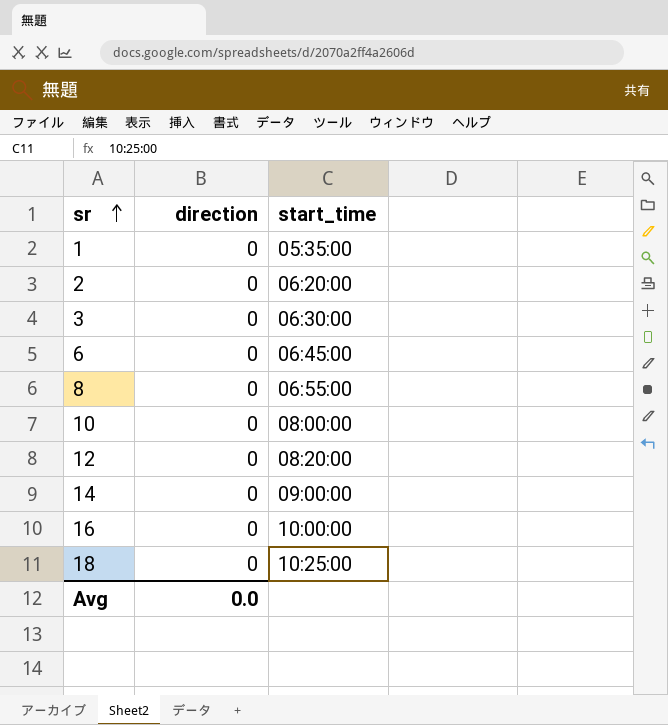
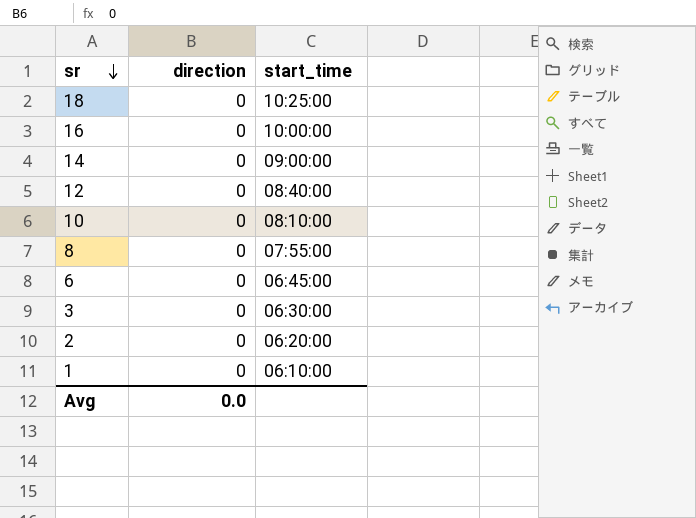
row order: sr ascending -> sr descending
12 | start_time: 08:20:00 -> 08:40:00
10 | start_time: 08:00:00 -> 08:10:00
8 | start_time: 06:55:00 -> 07:55:00
1 | start_time: 05:35:00 -> 06:10:00

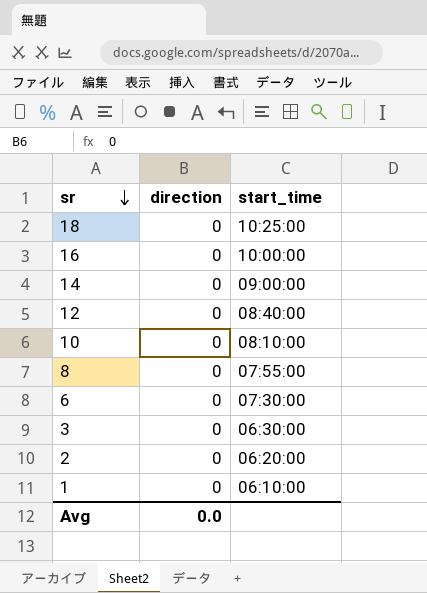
6 | start_time: 06:45:00 -> 07:30:00

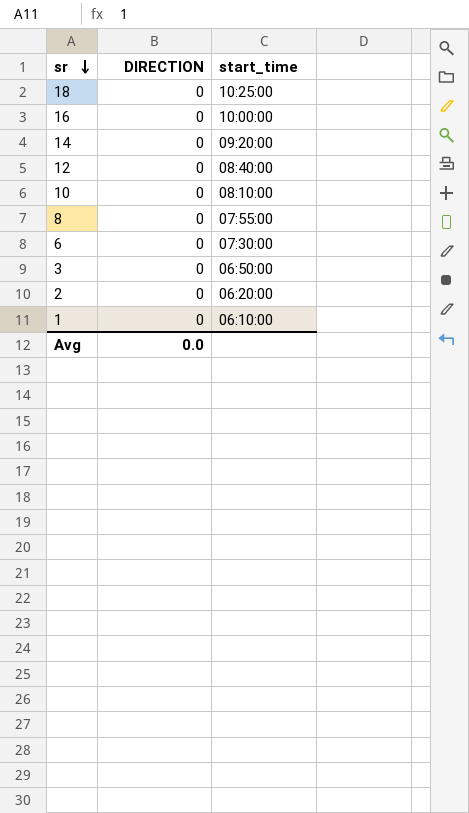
column name: direction -> DIRECTION
14 | start_time: 09:00:00 -> 09:20:00
3 | start_time: 06:30:00 -> 06:50:00

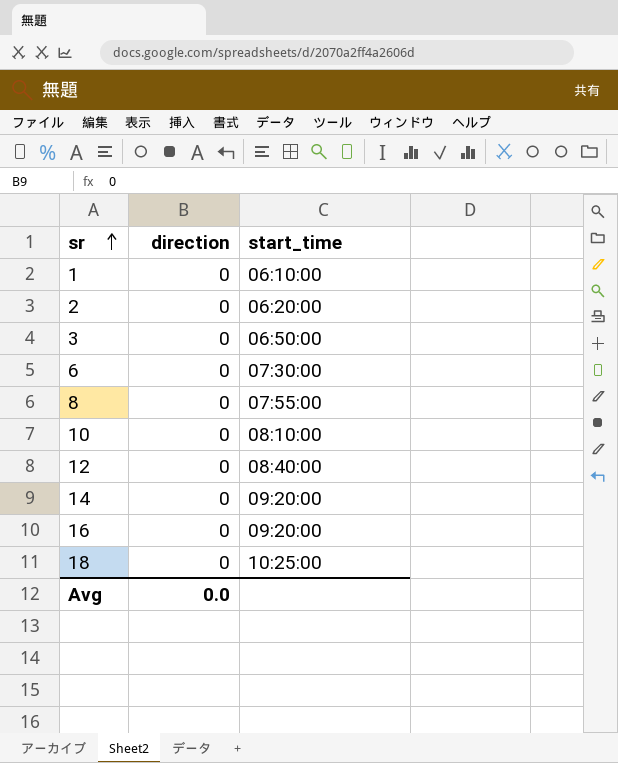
row order: sr descending -> sr ascending
column name: DIRECTION -> direction
16 | start_time: 10:00:00 -> 09:20:00

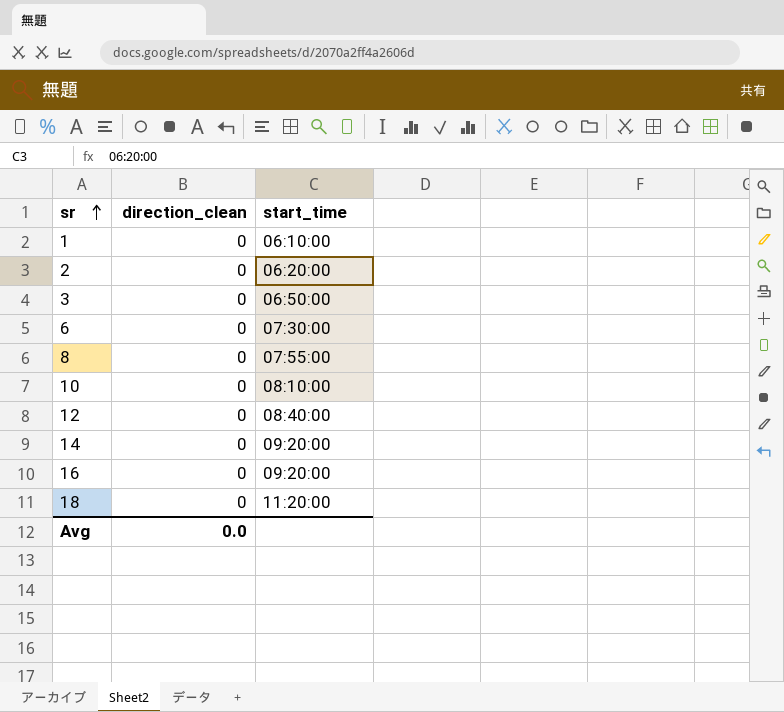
column name: direction -> direction_clean
18 | start_time: 10:25:00 -> 11:20:00

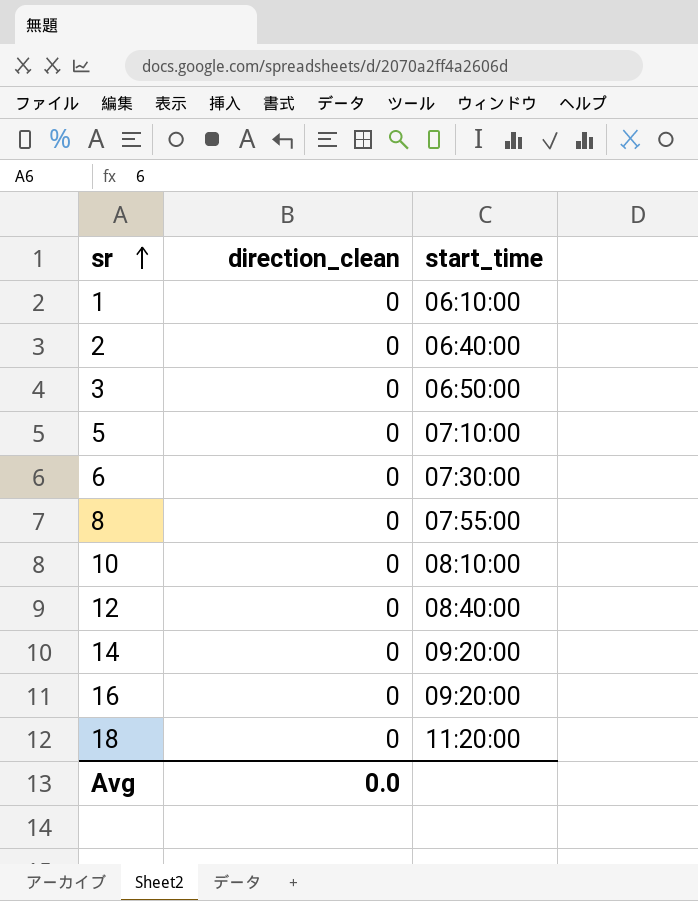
2 | start_time: 06:20:00 -> 06:40:00
row 5: none -> 0 | 07:10:00

